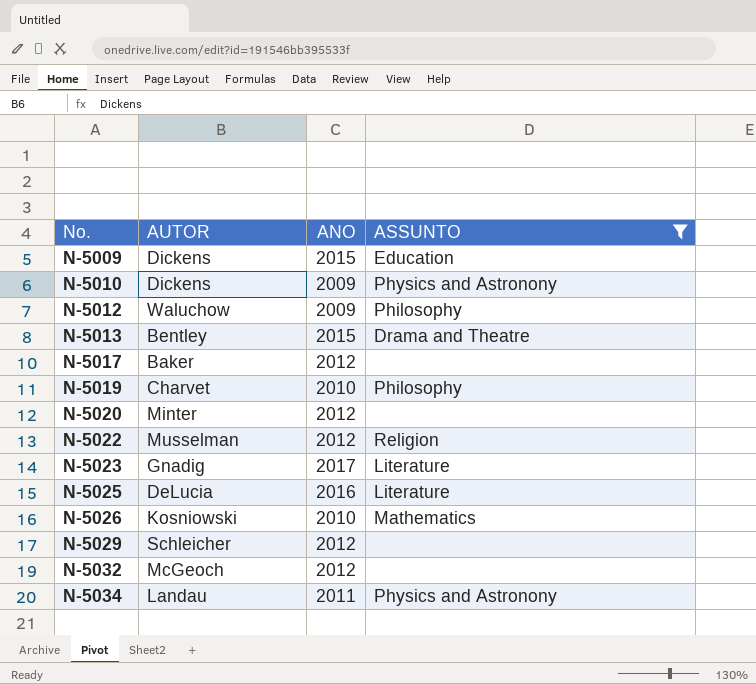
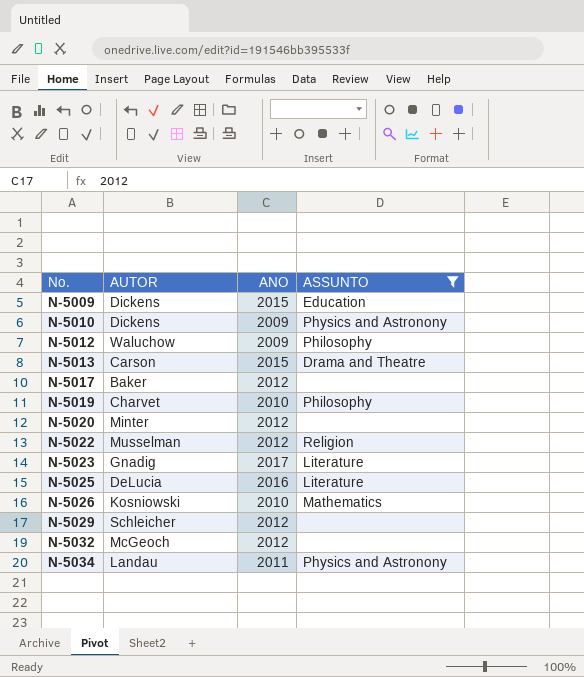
N-5013 | AUTOR: Bentley -> Carson

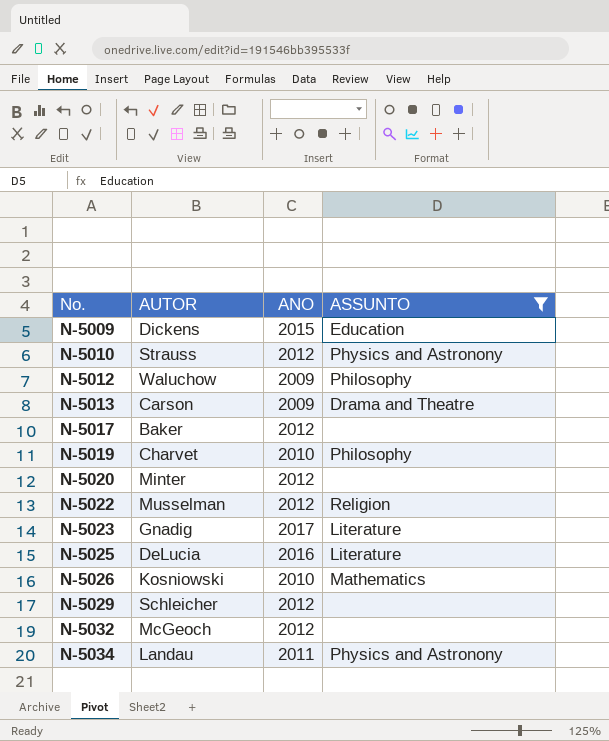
N-5010 | AUTOR: Dickens -> Strauss
N-5010 | ANO: 2009 -> 2012
N-5013 | ANO: 2015 -> 2009

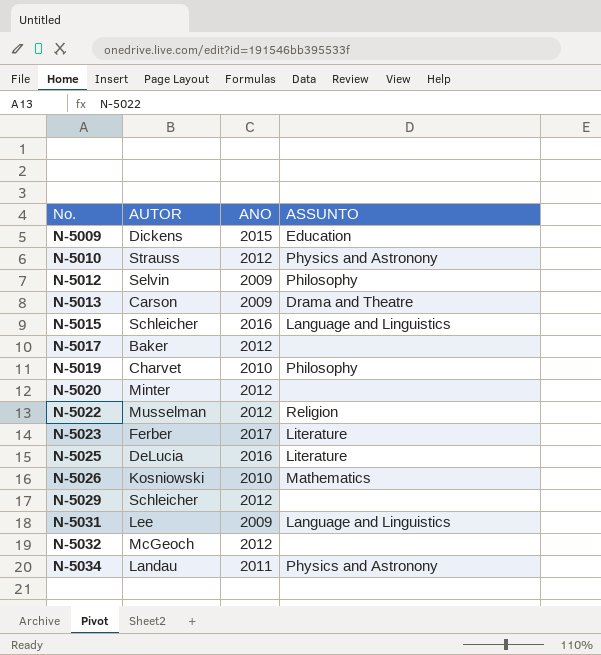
filter: ASSUNTO != Language and Linguistics -> none
N-5012 | AUTOR: Waluchow -> Selvin
N-5023 | AUTOR: Gnadig -> Ferber

